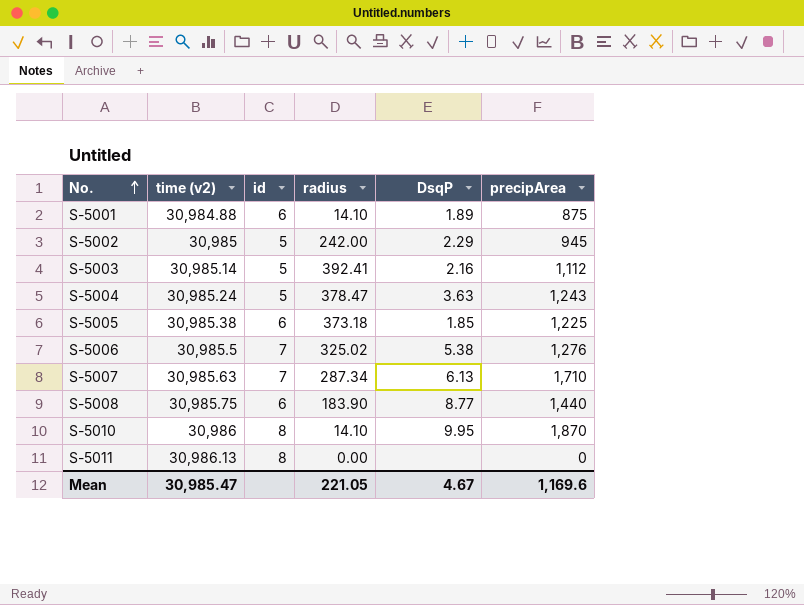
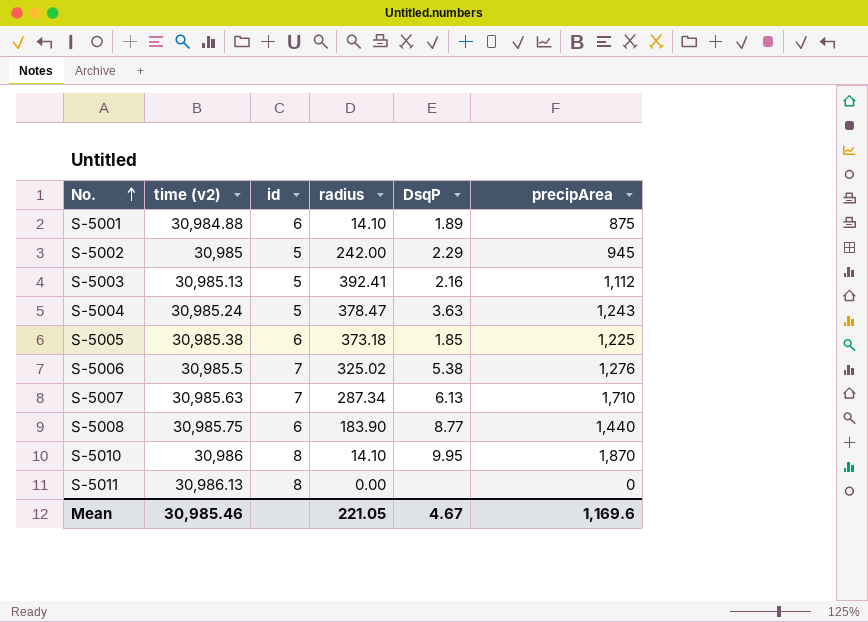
S-5003 | time (v2): 30,985.14 -> 30,985.13
Mean | time (v2): 30,985.47 -> 30,985.46

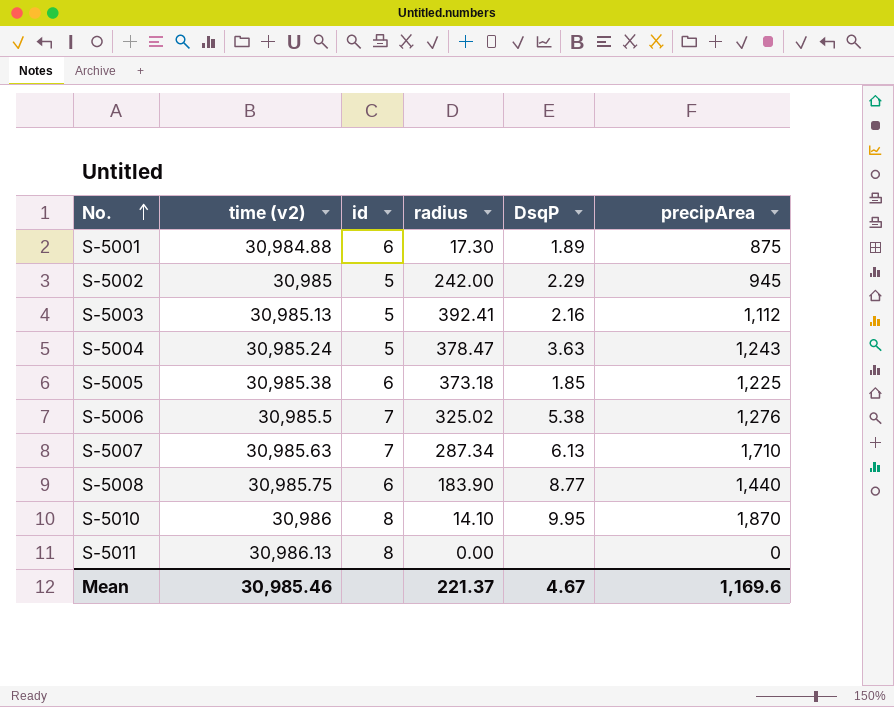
S-5001 | radius: 14.10 -> 17.30
Mean | radius: 221.05 -> 221.37

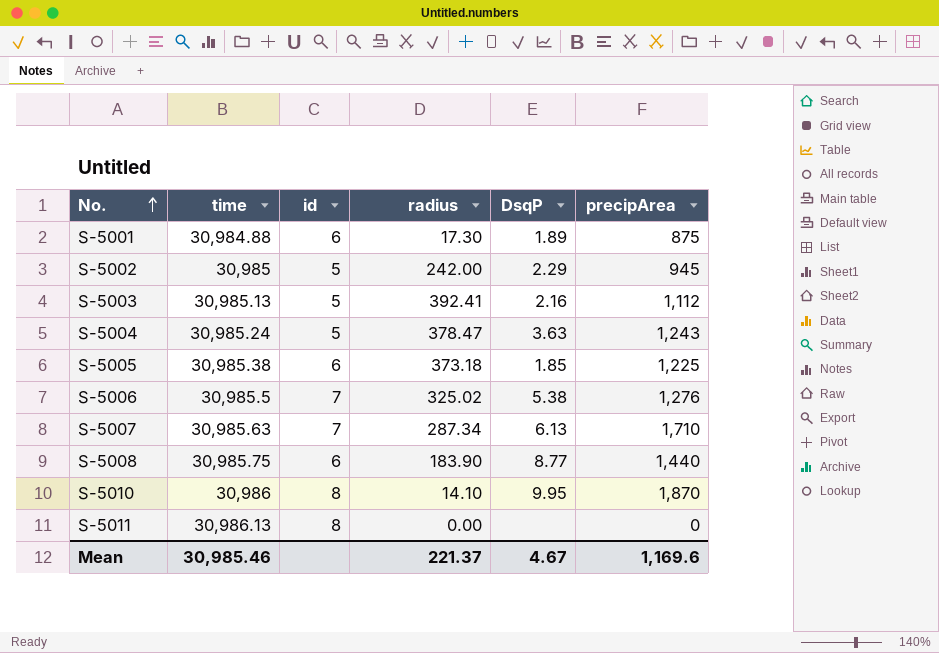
column name: time (v2) -> time

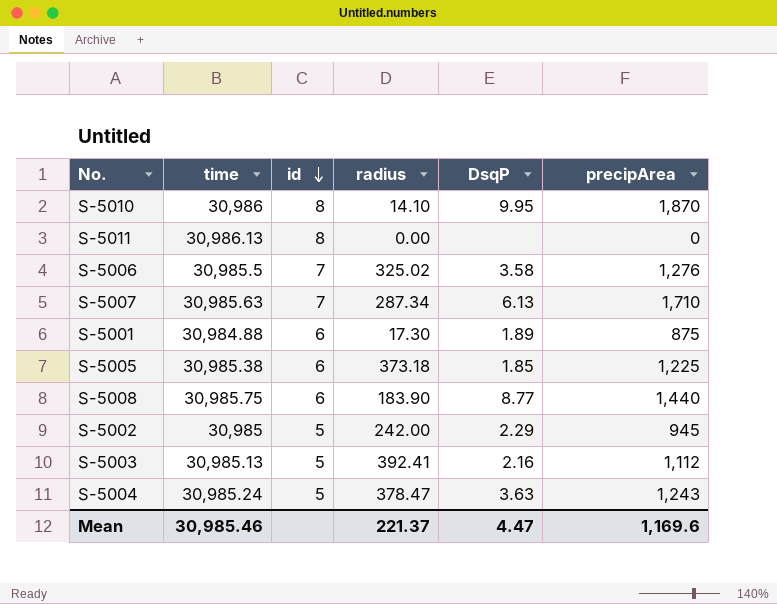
row order: No. ascending -> id descending
S-5006 | DsqP: 5.38 -> 3.58
Mean | DsqP: 4.67 -> 4.47

